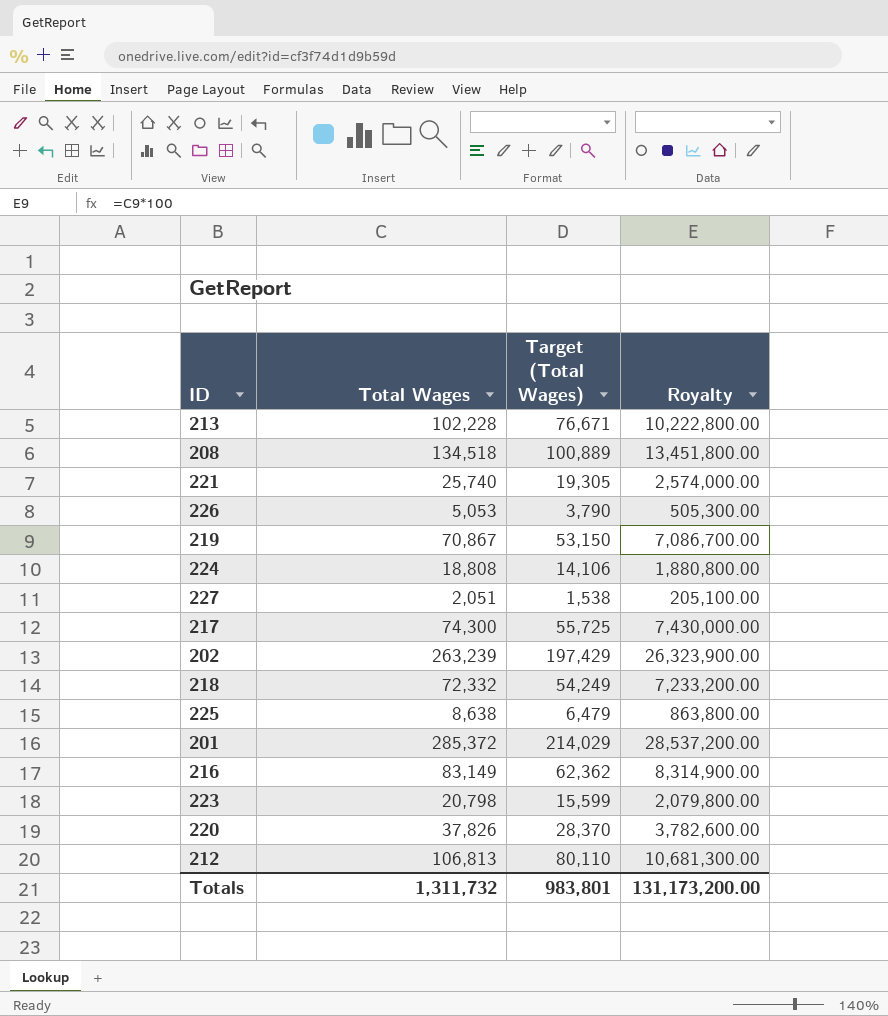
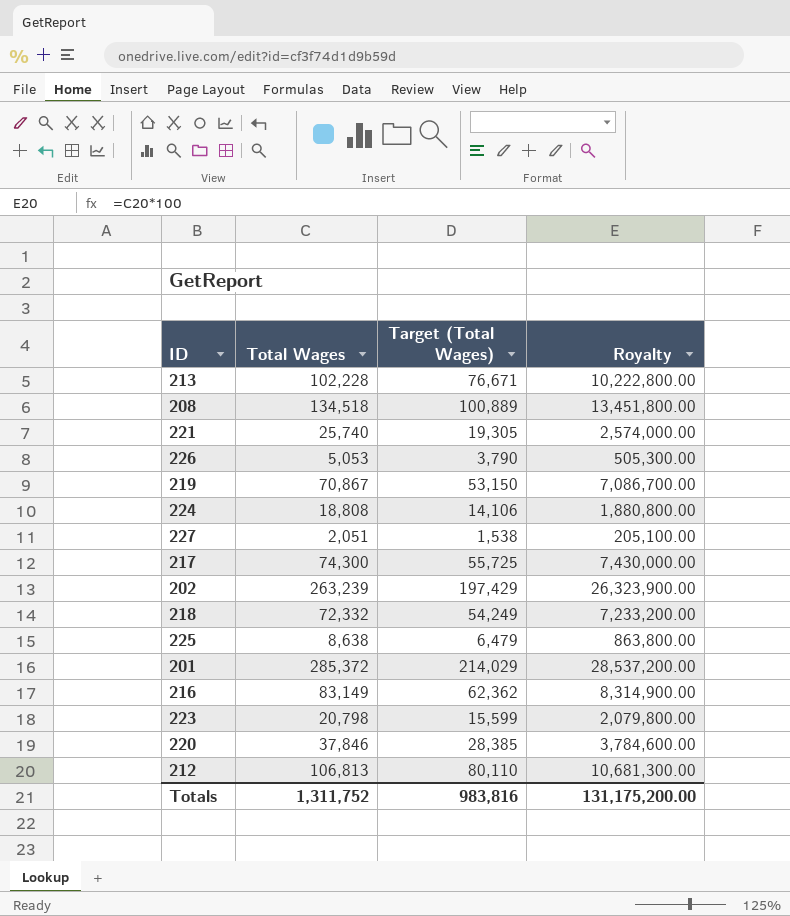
220 | Total Wages: 37,826 -> 37,846
220 | Target (Total Wages): 28,370 -> 28,385
220 | Royalty: 3,782,600.00 -> 3,784,600.00
Totals | Total Wages: 1,311,732 -> 1,311,752
Totals | Target (Total Wages): 983,801 -> 983,816
Totals | Royalty: 131,173,200.00 -> 131,175,200.00

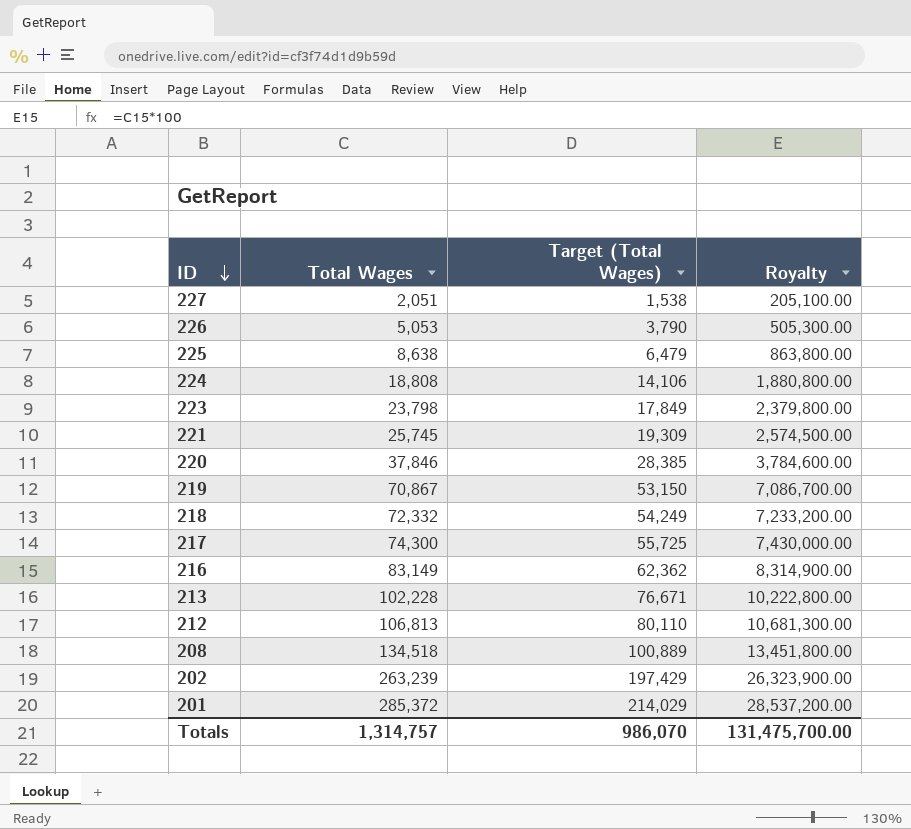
row order: none -> ID descending
223 | Total Wages: 20,798 -> 23,798
223 | Target (Total Wages): 15,599 -> 17,849
223 | Royalty: 2,079,800.00 -> 2,379,800.00
221 | Total Wages: 25,740 -> 25,745
221 | Target (Total Wages): 19,305 -> 19,309
221 | Royalty: 2,574,000.00 -> 2,574,500.00
Totals | Total Wages: 1,311,752 -> 1,314,757
Totals | Target (Total Wages): 983,816 -> 986,070
Totals | Royalty: 131,175,200.00 -> 131,475,700.00

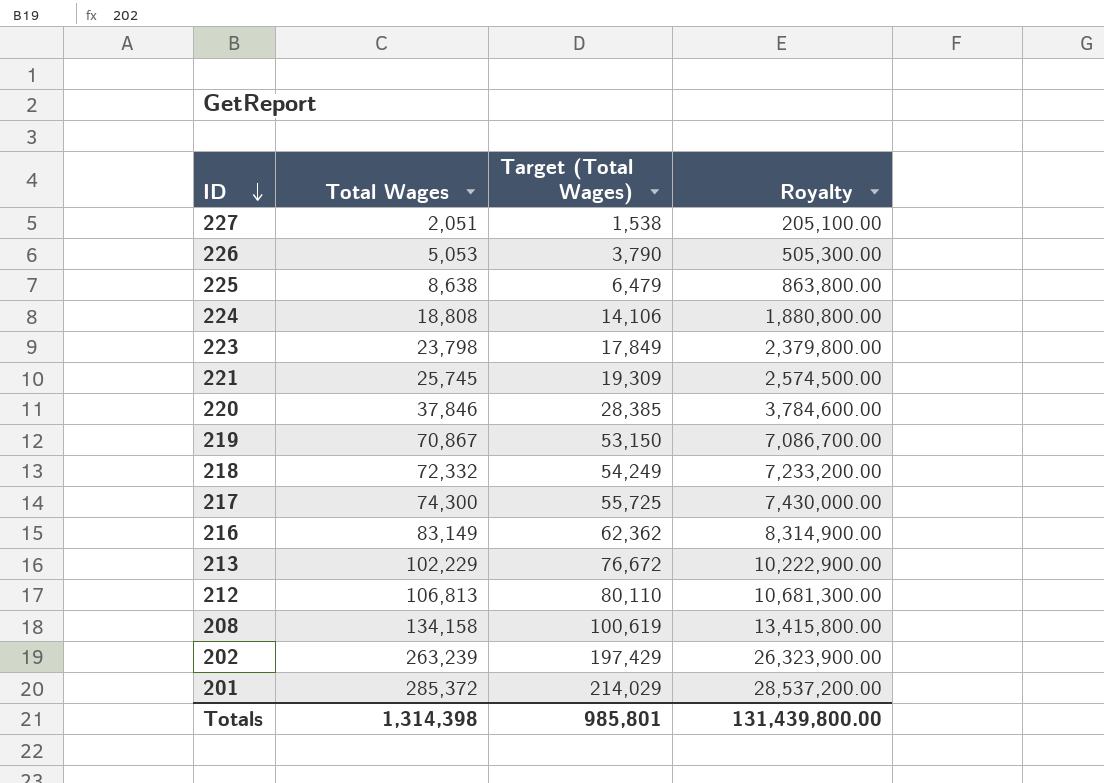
213 | Total Wages: 102,228 -> 102,229
213 | Target (Total Wages): 76,671 -> 76,672
213 | Royalty: 10,222,800.00 -> 10,222,900.00
208 | Total Wages: 134,518 -> 134,158
208 | Target (Total Wages): 100,889 -> 100,619
208 | Royalty: 13,451,800.00 -> 13,415,800.00
Totals | Total Wages: 1,314,757 -> 1,314,398
Totals | Target (Total Wages): 986,070 -> 985,801
Totals | Royalty: 131,475,700.00 -> 131,439,800.00

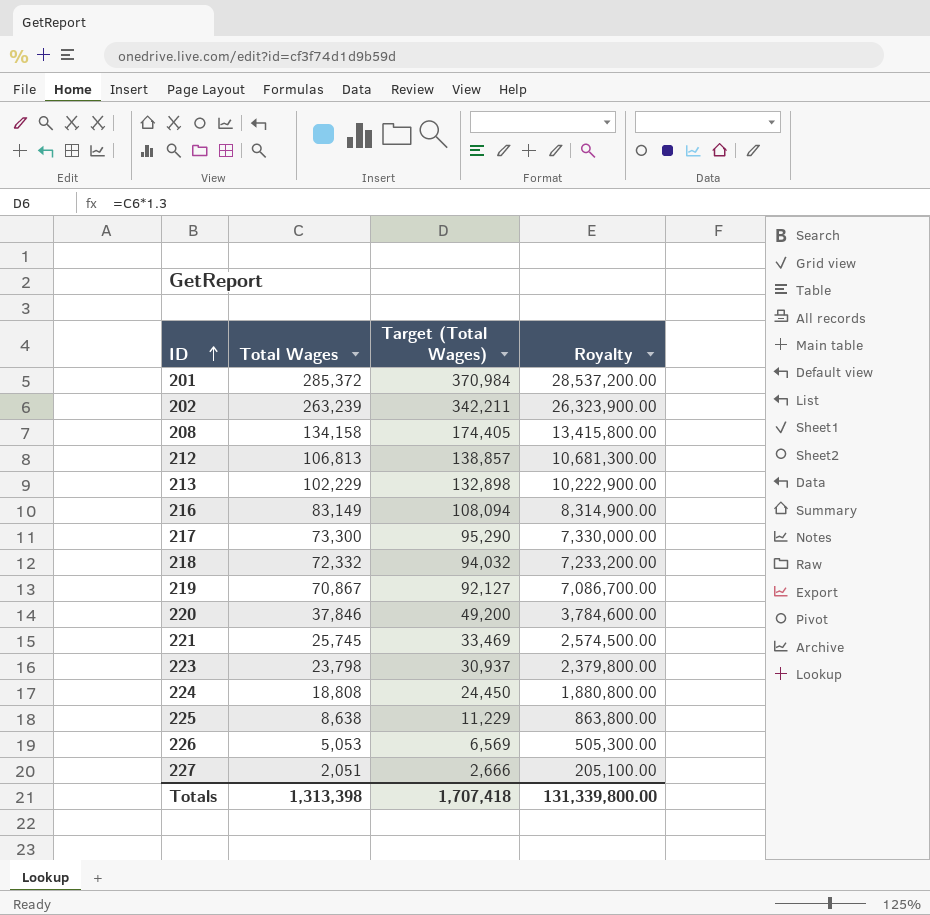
row order: ID descending -> ID ascending
column Target (Total Wages) | formula: [Total Wages] * 0.75 -> [Total Wages] * 1.3
217 | Total Wages: 74,300 -> 73,300
217 | Royalty: 7,430,000.00 -> 7,330,000.00
Totals | Total Wages: 1,314,398 -> 1,313,398
Totals | Target (Total Wages): 985,801 -> 1,707,418
Totals | Royalty: 131,439,800.00 -> 131,339,800.00

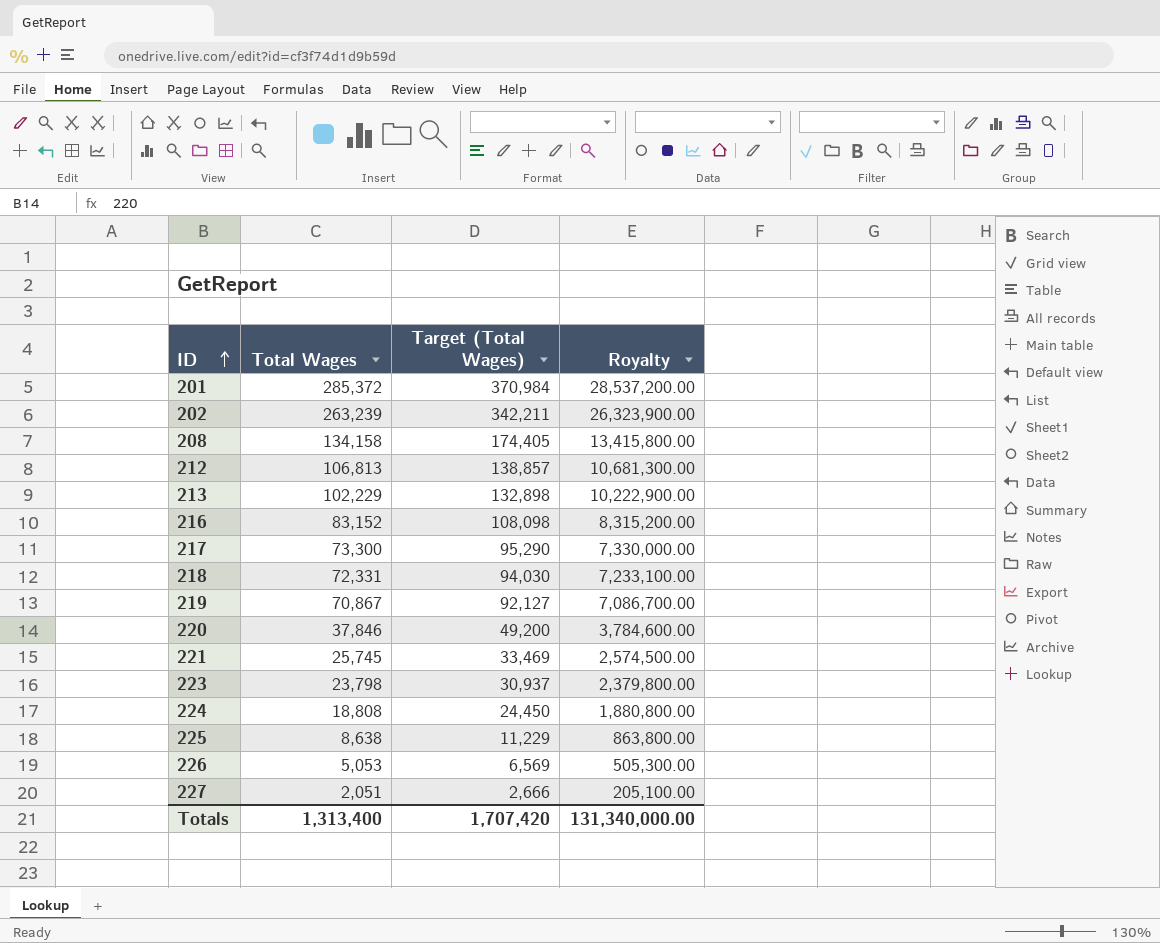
216 | Total Wages: 83,149 -> 83,152
216 | Target (Total Wages): 108,094 -> 108,098
216 | Royalty: 8,314,900.00 -> 8,315,200.00
218 | Total Wages: 72,332 -> 72,331
218 | Target (Total Wages): 94,032 -> 94,030
218 | Royalty: 7,233,200.00 -> 7,233,100.00
Totals | Total Wages: 1,313,398 -> 1,313,400
Totals | Target (Total Wages): 1,707,418 -> 1,707,420
Totals | Royalty: 131,339,800.00 -> 131,340,000.00

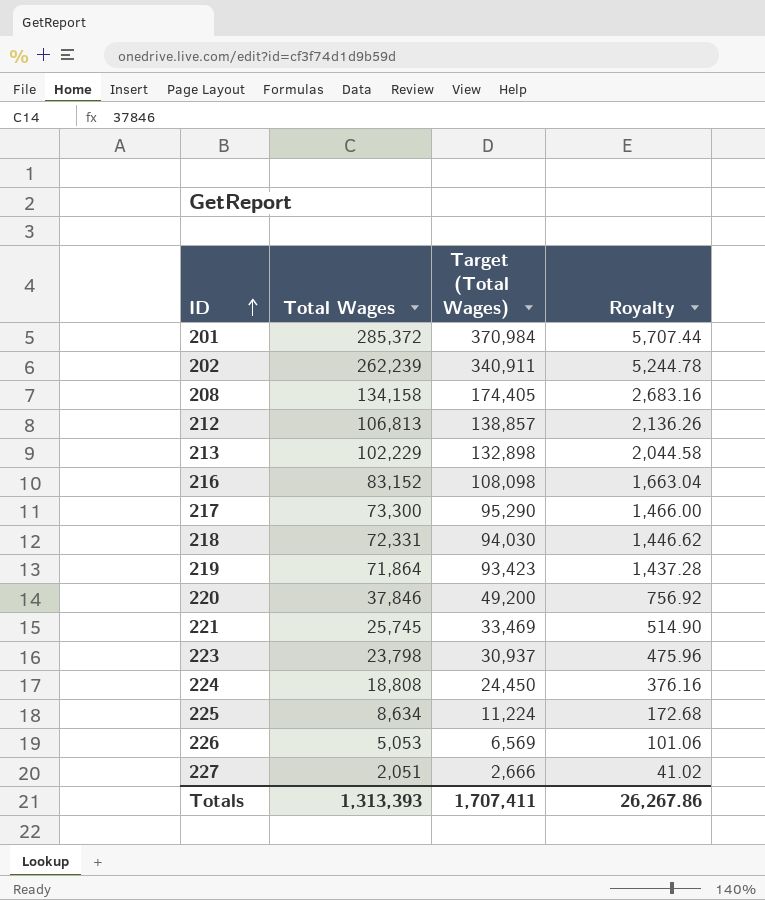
column Royalty | formula: [Total Wages] * 100 -> [Total Wages] * 0.02
202 | Total Wages: 263,239 -> 262,239
202 | Target (Total Wages): 342,211 -> 340,911
219 | Total Wages: 70,867 -> 71,864
219 | Target (Total Wages): 92,127 -> 93,423
225 | Total Wages: 8,638 -> 8,634
225 | Target (Total Wages): 11,229 -> 11,224
Totals | Total Wages: 1,313,400 -> 1,313,393
Totals | Target (Total Wages): 1,707,420 -> 1,707,411
Totals | Royalty: 131,340,000.00 -> 26,267.86

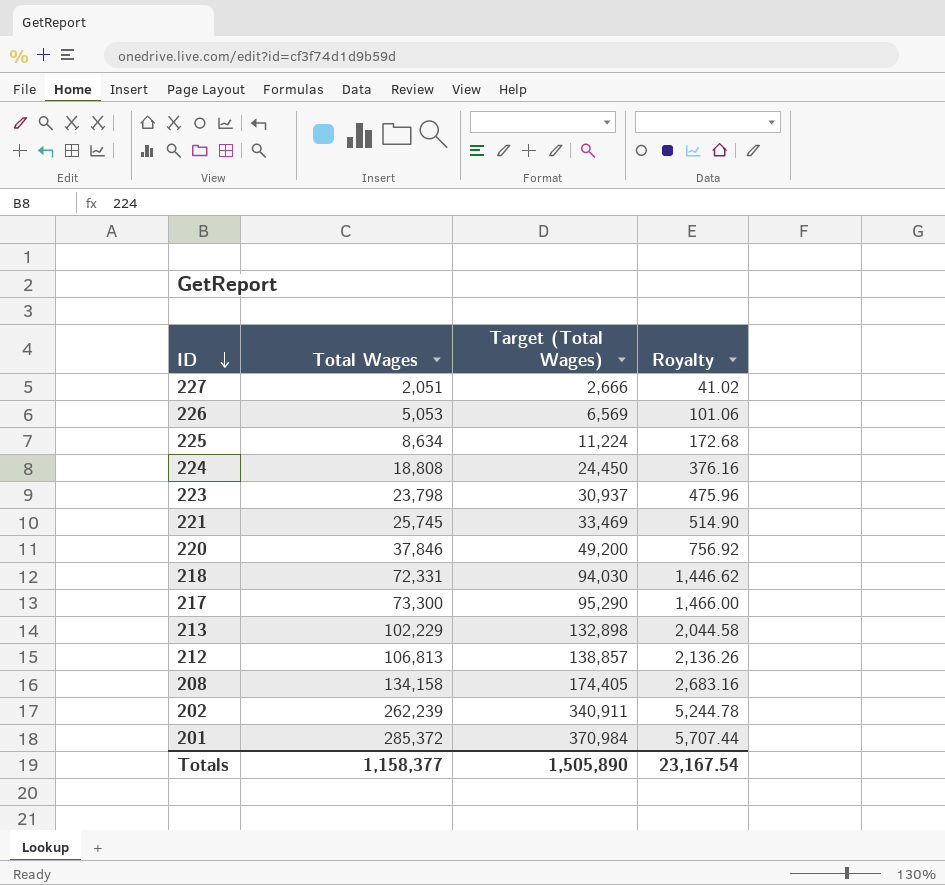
row order: ID ascending -> ID descending
row 216: 83,152 | 108,098 | 1,663.04 -> none
row 219: 71,864 | 93,423 | 1,437.28 -> none
Totals | Total Wages: 1,313,393 -> 1,158,377
Totals | Target (Total Wages): 1,707,411 -> 1,505,890
Totals | Royalty: 26,267.86 -> 23,167.54

